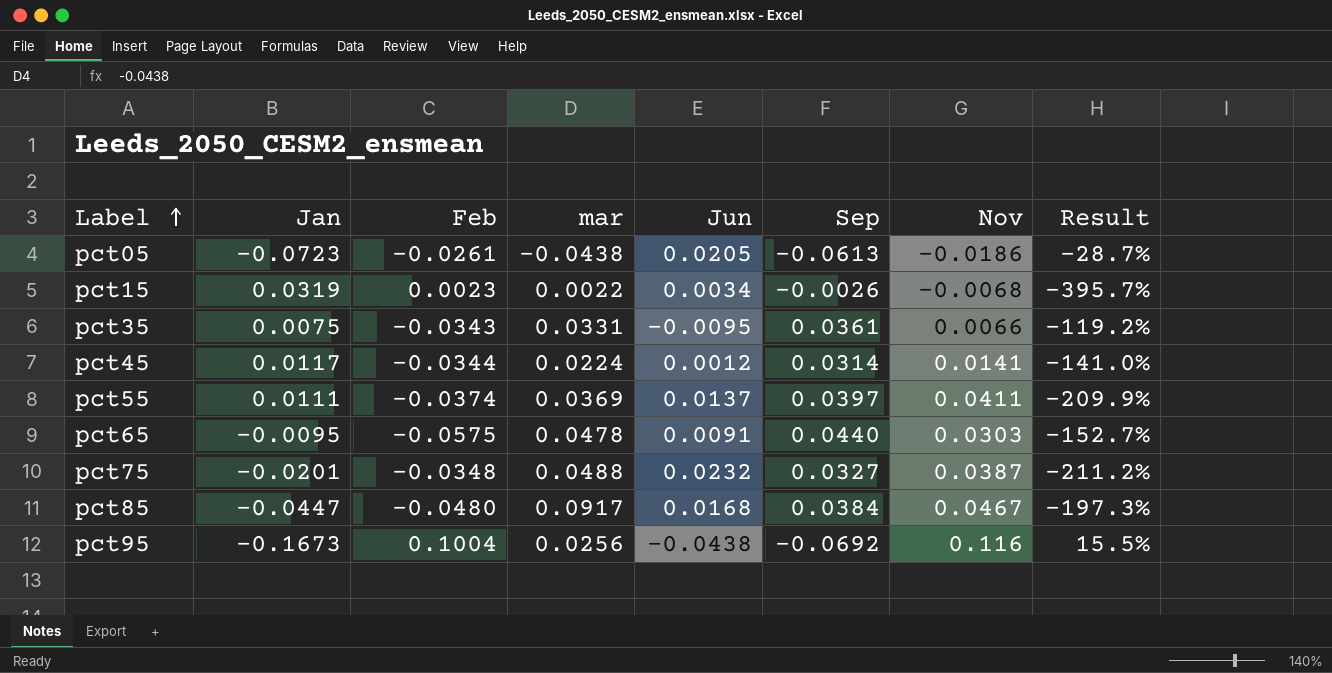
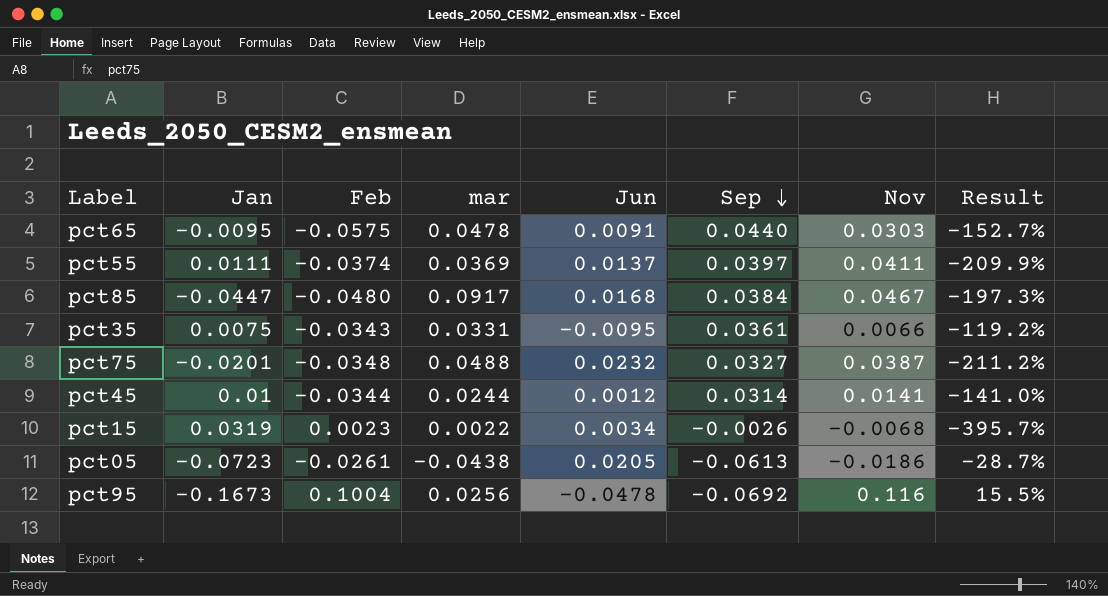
row order: Label ascending -> Sep descending
pct45 | Jan: 0.0117 -> 0.01
pct45 | mar: 0.0224 -> 0.0244
pct95 | Jun: -0.0438 -> -0.0478

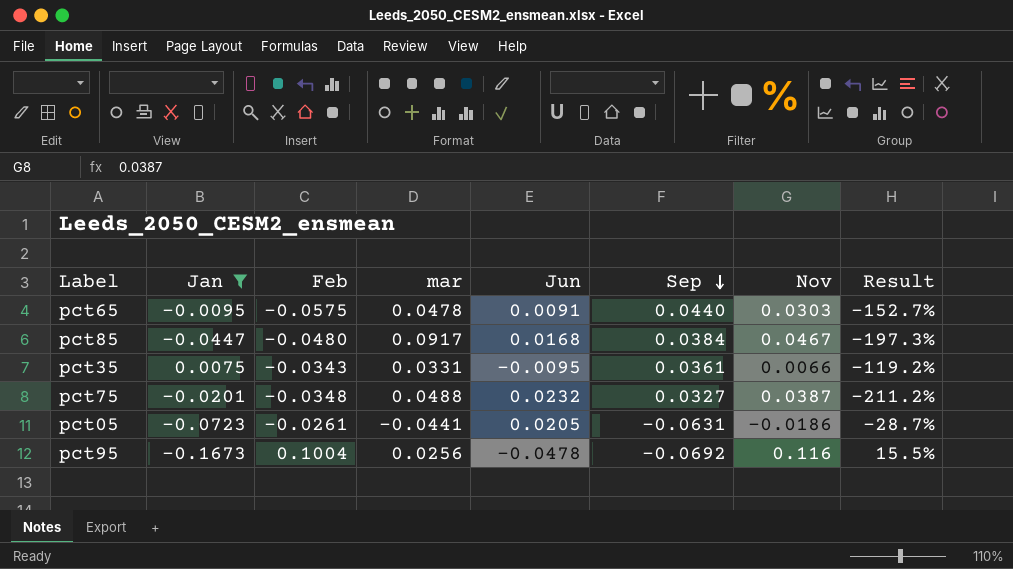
filter: none -> Jan <= 0.0075
pct05 | mar: -0.0438 -> -0.0441
pct05 | Sep: -0.0613 -> -0.0631

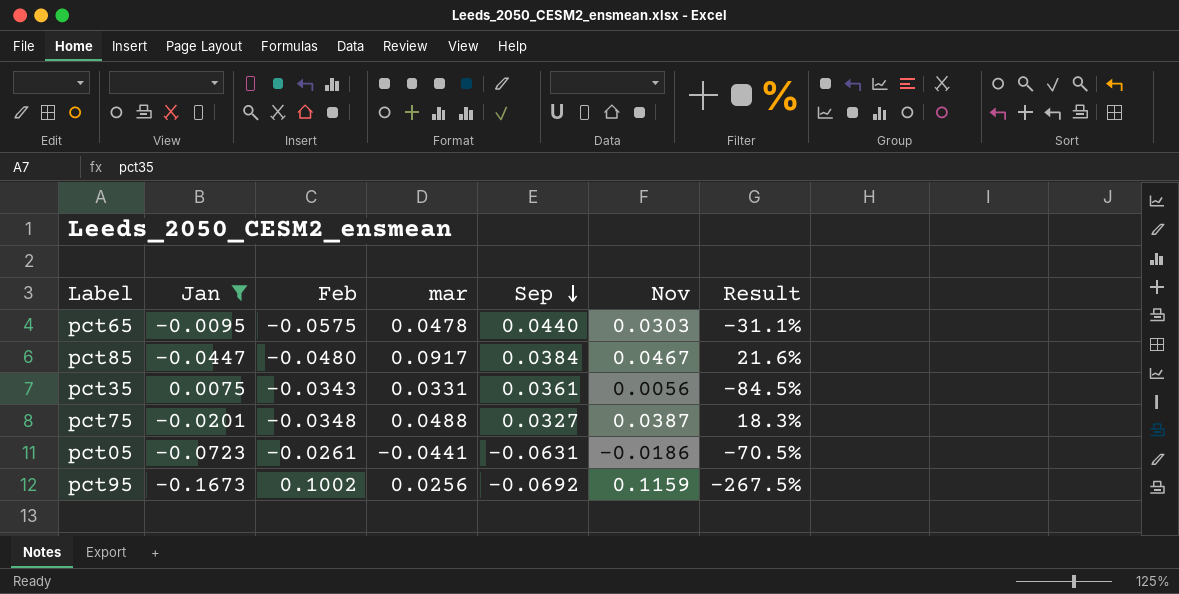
column Jun | position: 5 -> none
column Result | formula: ([Nov] - [Feb]) / [Feb] -> ([Nov] - [Sep]) / [Sep]
pct35 | Nov: 0.0066 -> 0.0056
pct95 | Feb: 0.1004 -> 0.1002
pct95 | Nov: 0.116 -> 0.1159

